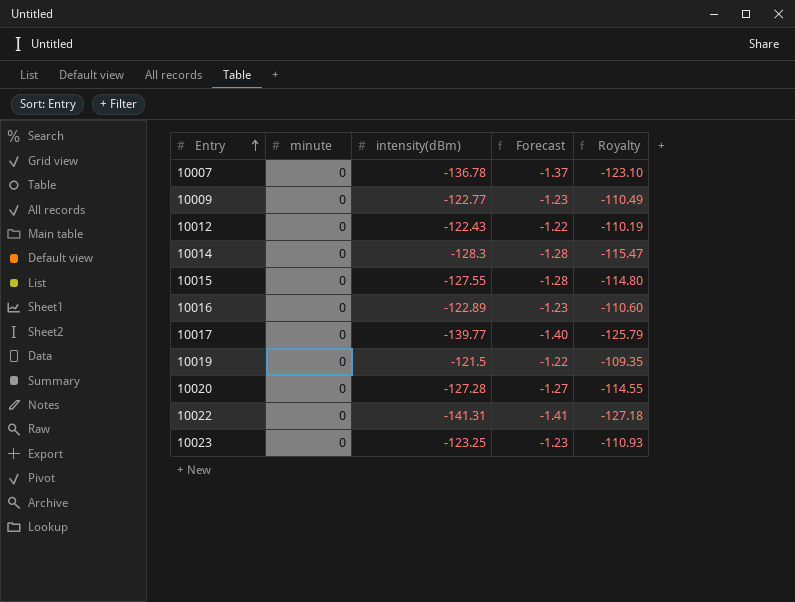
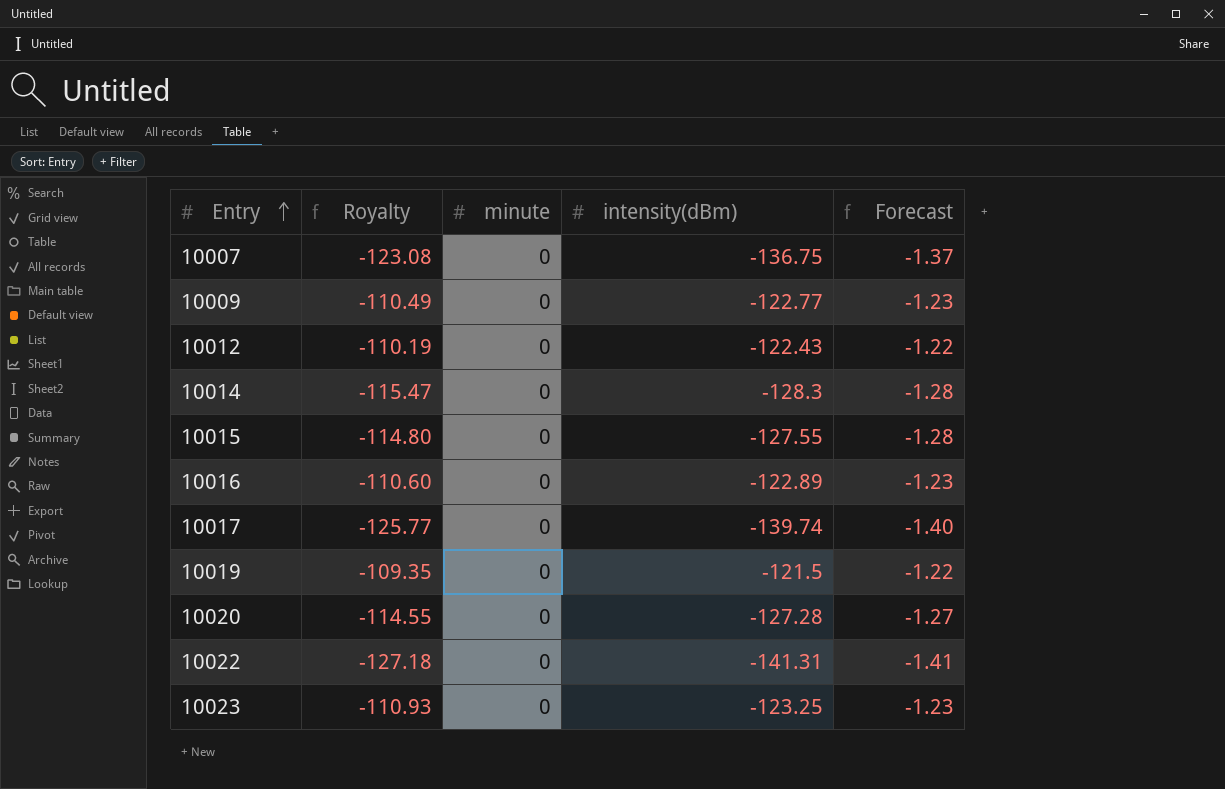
column Royalty | position: 5 -> 2
10007 | Royalty: -123.10 -> -123.08
10007 | intensity(dBm): -136.78 -> -136.75
10017 | Royalty: -125.79 -> -125.77
10017 | intensity(dBm): -139.77 -> -139.74

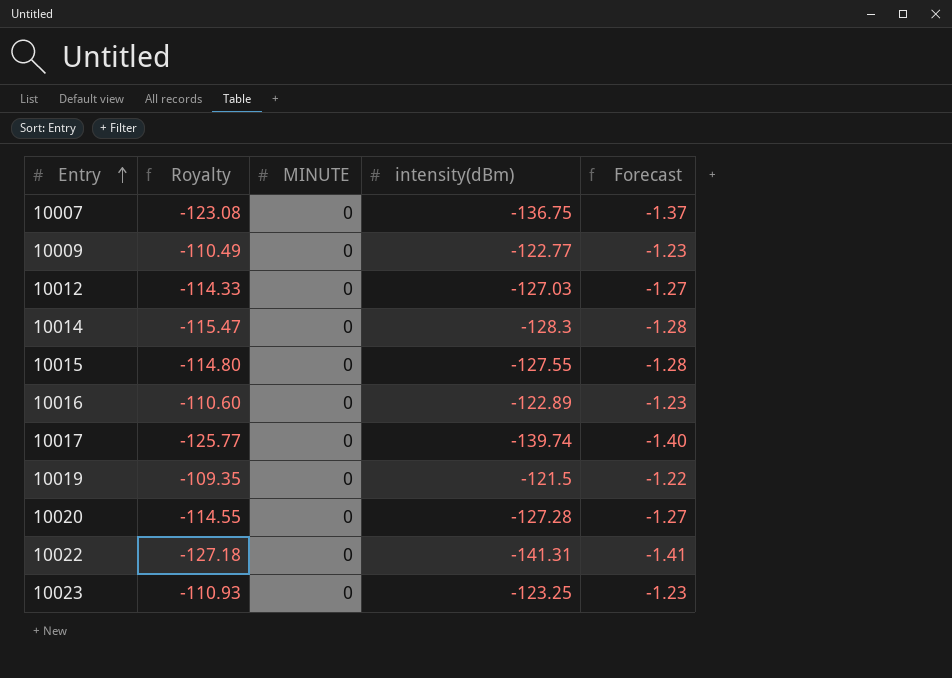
column name: minute -> MINUTE
10012 | Royalty: -110.19 -> -114.33
10012 | intensity(dBm): -122.43 -> -127.03
10012 | Forecast: -1.22 -> -1.27

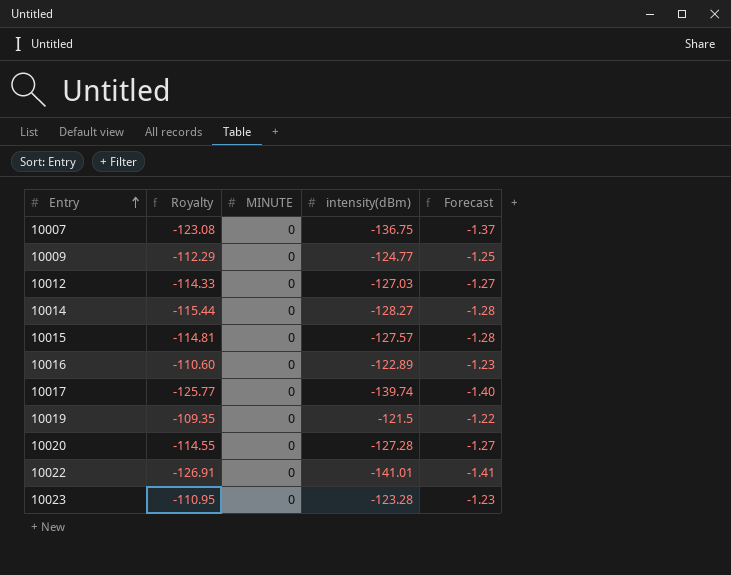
10009 | Royalty: -110.49 -> -112.29
10009 | intensity(dBm): -122.77 -> -124.77
10009 | Forecast: -1.23 -> -1.25
10014 | Royalty: -115.47 -> -115.44
10014 | intensity(dBm): -128.3 -> -128.27
10015 | Royalty: -114.80 -> -114.81
10015 | intensity(dBm): -127.55 -> -127.57
10022 | Royalty: -127.18 -> -126.91
10022 | intensity(dBm): -141.31 -> -141.01
10023 | Royalty: -110.93 -> -110.95
10023 | intensity(dBm): -123.25 -> -123.28

